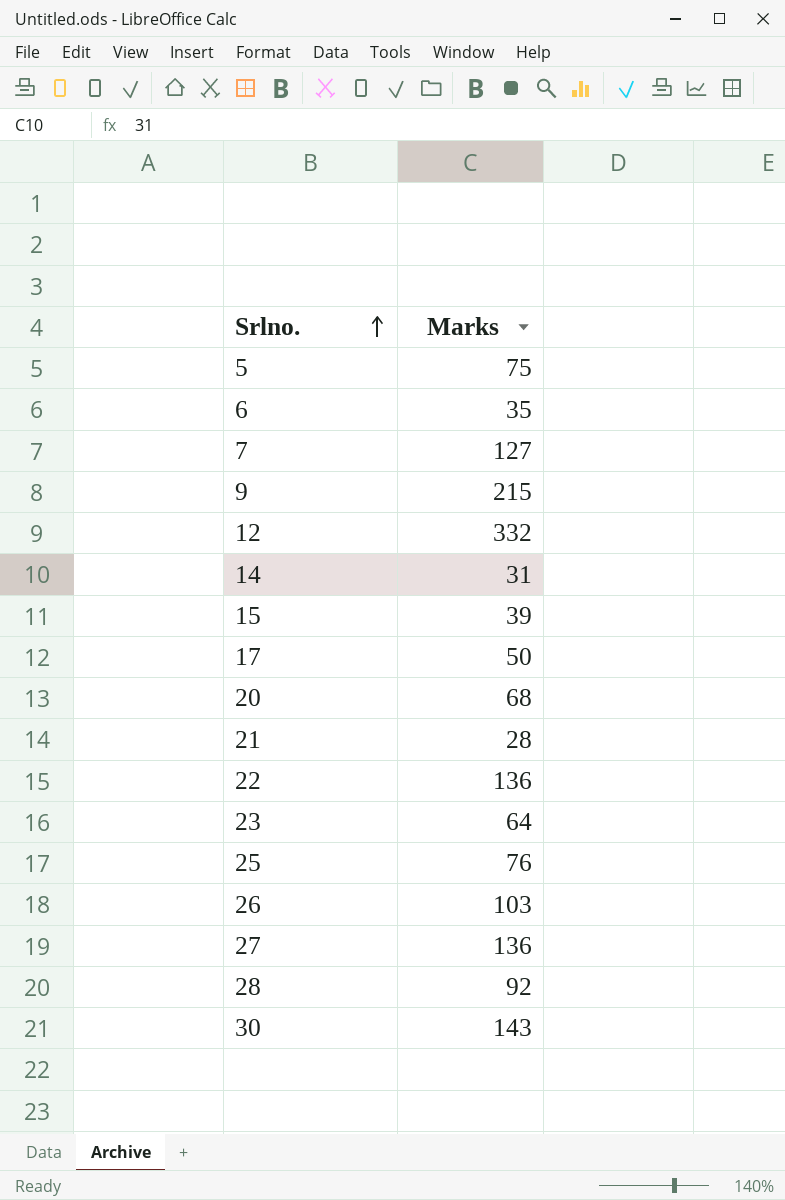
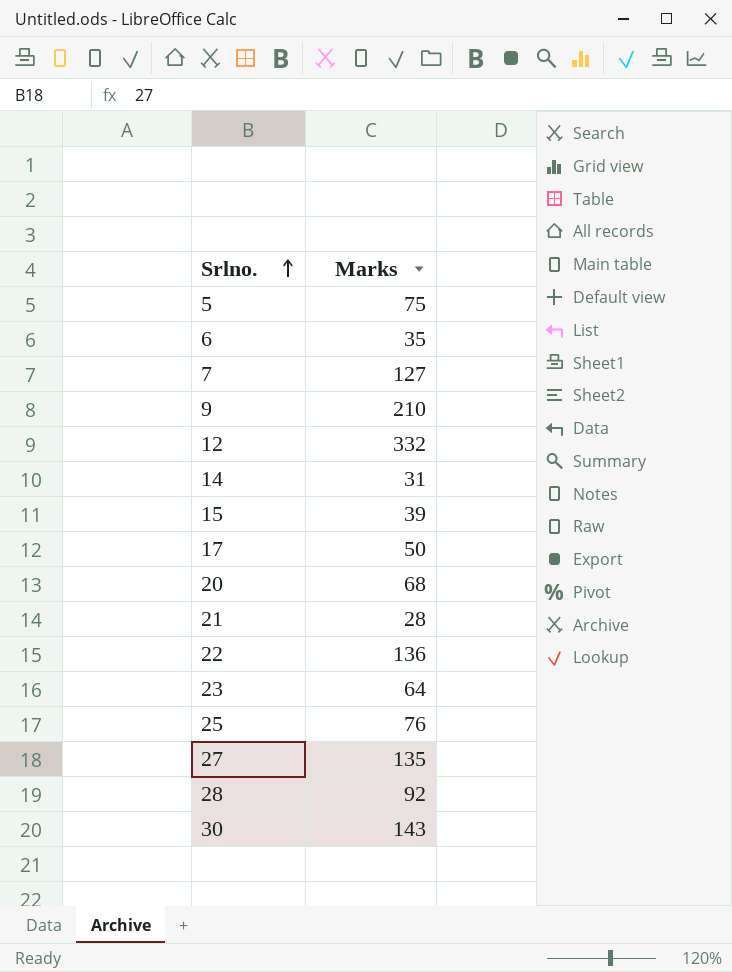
row 26: 103 -> none
9 | Marks: 215 -> 210
27 | Marks: 136 -> 135

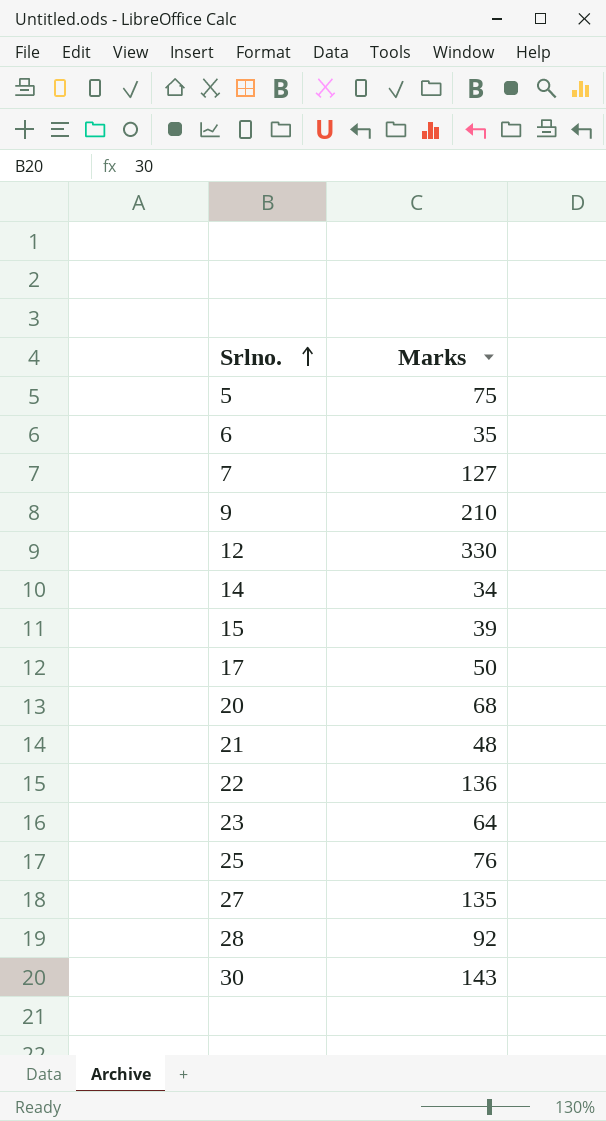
12 | Marks: 332 -> 330
14 | Marks: 31 -> 34
21 | Marks: 28 -> 48

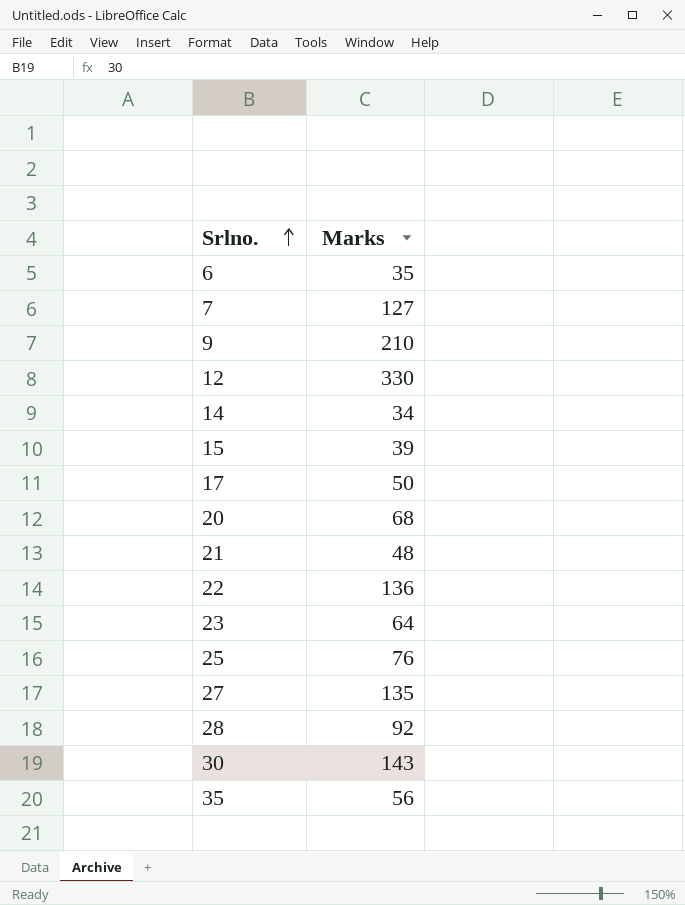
row 5: 75 -> none
row 35: none -> 56

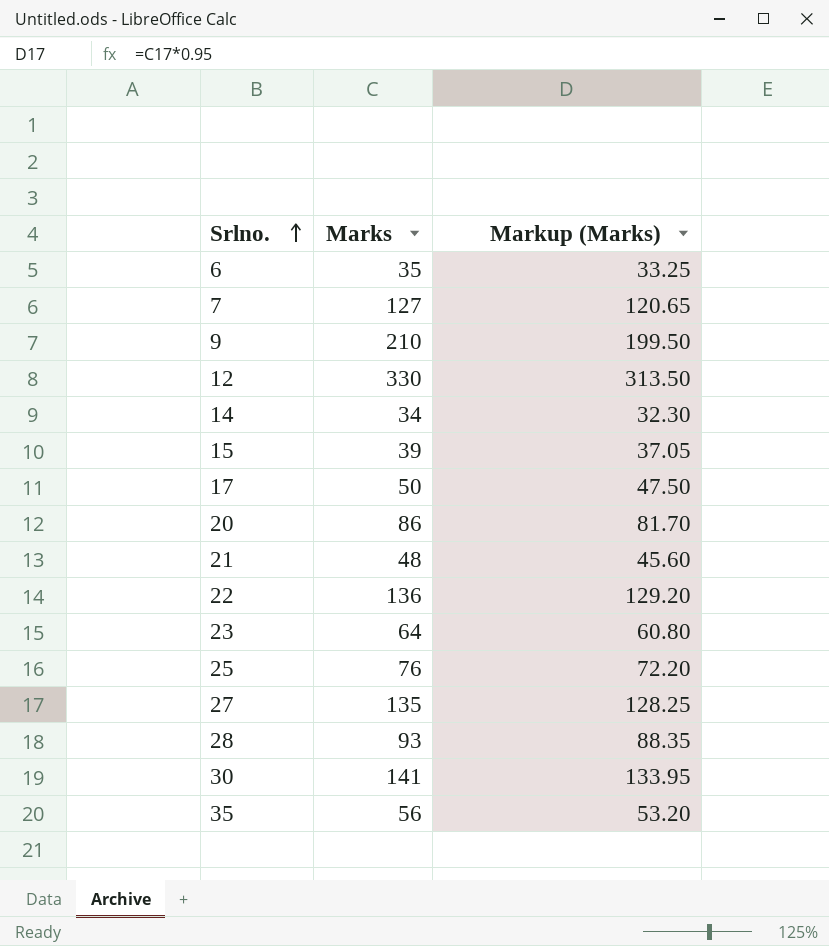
column Markup (Marks) | formula: none -> [Marks] * 0.95
20 | Marks: 68 -> 86
28 | Marks: 92 -> 93
30 | Marks: 143 -> 141

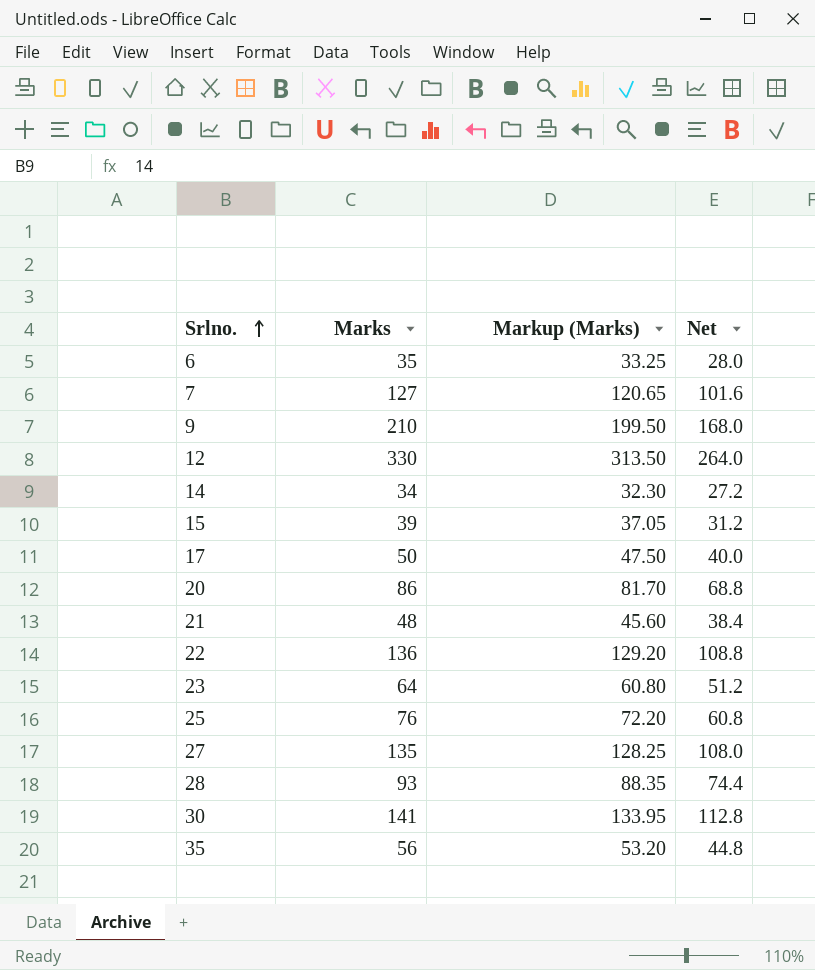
column Net | formula: none -> [Marks] * 0.8

